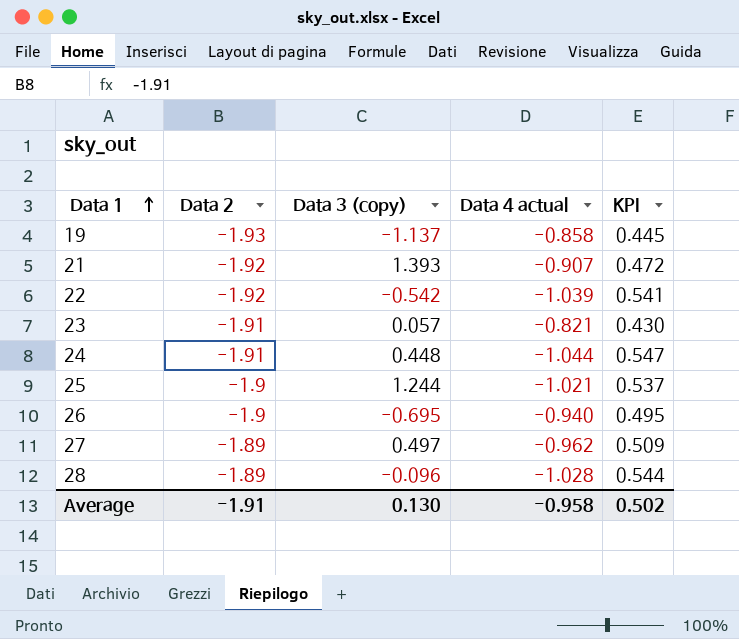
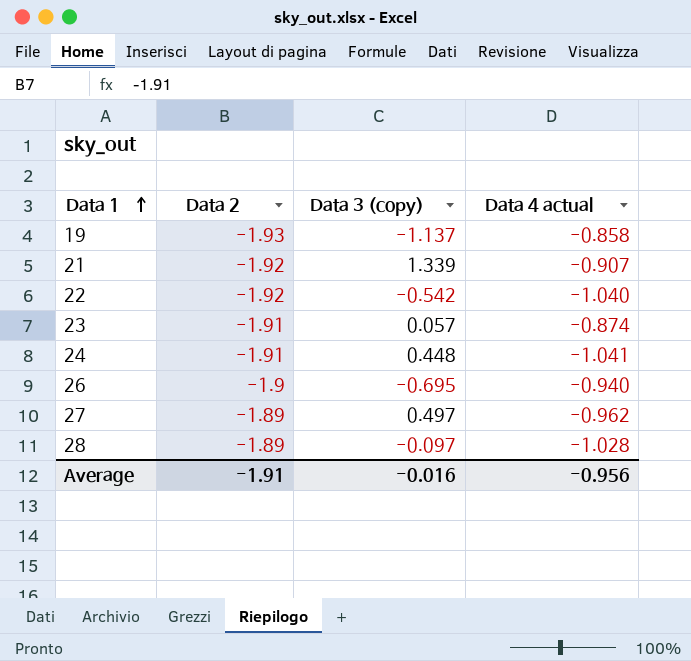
column KPI | formula: [Data 4 actual] / [Data 2] -> none
row 25: -1.9 | 1.244 | -1.021 | 0.537 -> none
21 | Data 3 (copy): 1.393 -> 1.339
22 | Data 4 actual: -1.039 -> -1.040
23 | Data 4 actual: -0.821 -> -0.874
24 | Data 4 actual: -1.044 -> -1.041
28 | Data 3 (copy): -0.096 -> -0.097
Average | Data 3 (copy): 0.130 -> -0.016
Average | Data 4 actual: -0.958 -> -0.956

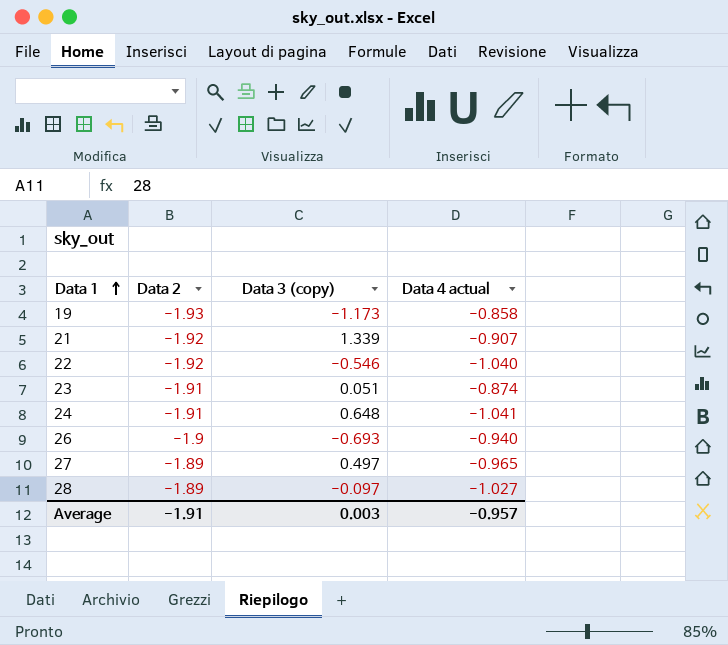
19 | Data 3 (copy): -1.137 -> -1.173
22 | Data 3 (copy): -0.542 -> -0.546
23 | Data 3 (copy): 0.057 -> 0.051
24 | Data 3 (copy): 0.448 -> 0.648
26 | Data 3 (copy): -0.695 -> -0.693
27 | Data 4 actual: -0.962 -> -0.965
28 | Data 4 actual: -1.028 -> -1.027
Average | Data 3 (copy): -0.016 -> 0.003
Average | Data 4 actual: -0.956 -> -0.957

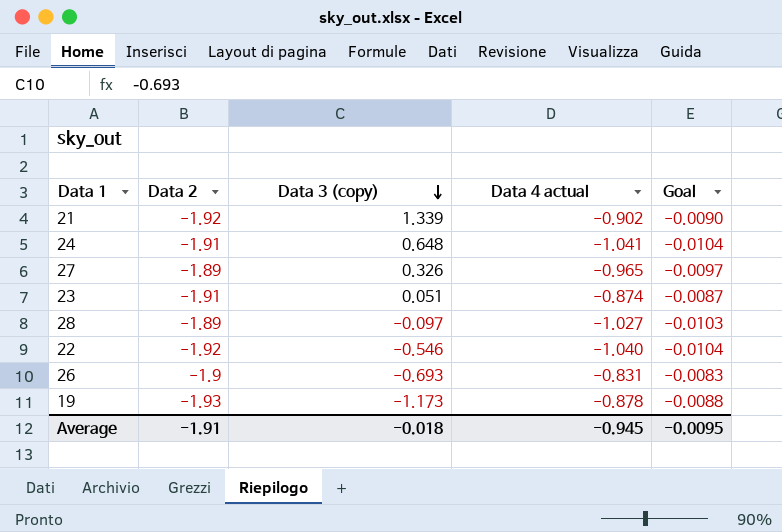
row order: Data 1 ascending -> Data 3 (copy) descending
column Goal | formula: none -> [Data 4 actual] * 0.01
21 | Data 4 actual: -0.907 -> -0.902
27 | Data 3 (copy): 0.497 -> 0.326
26 | Data 4 actual: -0.940 -> -0.831
19 | Data 4 actual: -0.858 -> -0.878
Average | Data 3 (copy): 0.003 -> -0.018
Average | Data 4 actual: -0.957 -> -0.945

